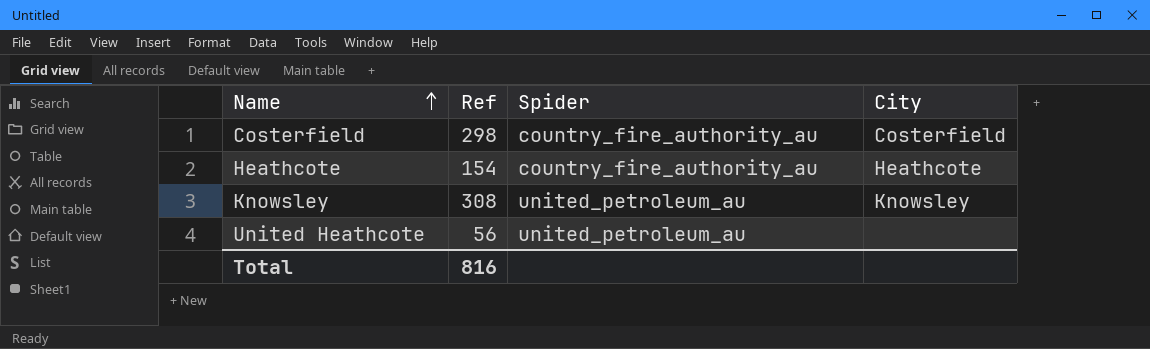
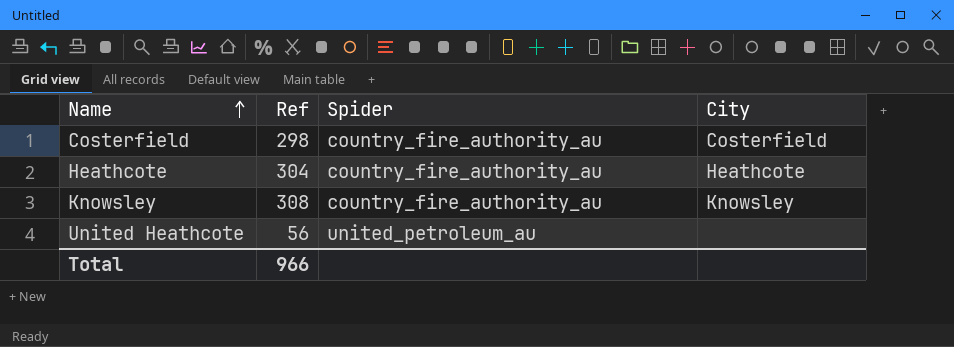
Heathcote | Ref: 154 -> 304
Knowsley | Spider: united_petroleum_au -> country_fire_authority_au
Total | Ref: 816 -> 966

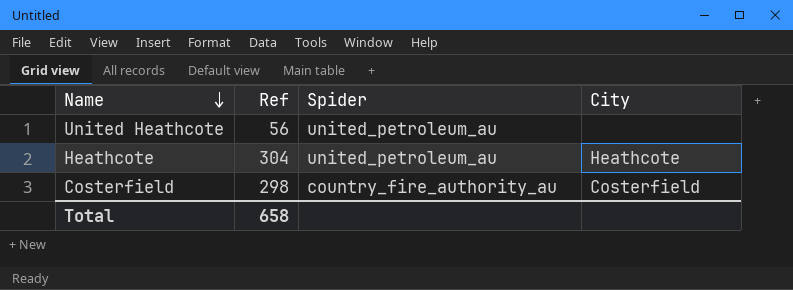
row order: Name ascending -> Name descending
row Knowsley: 308 | country_fire_authority_au | Knowsley -> none
Heathcote | Spider: country_fire_authority_au -> united_petroleum_au
Total | Ref: 966 -> 658

